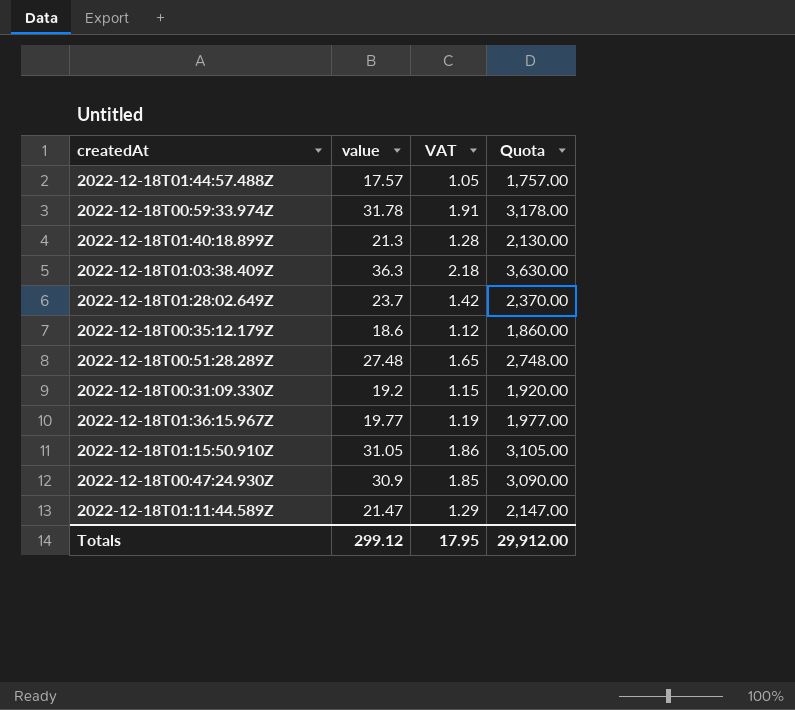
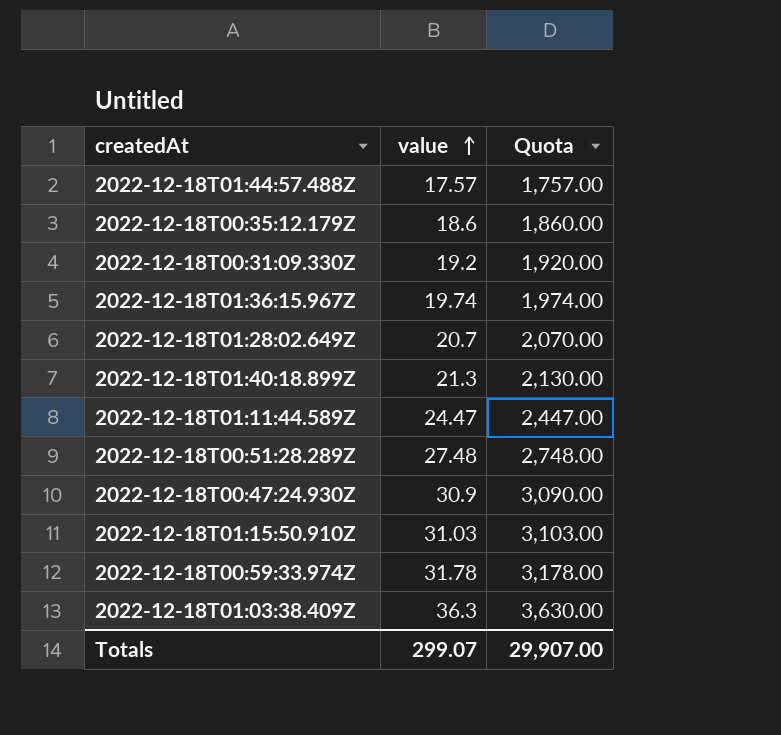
row order: none -> value ascending
column VAT | formula: [value] * 0.06 -> none
2022-12-18T01:36:15.967Z | value: 19.77 -> 19.74
2022-12-18T01:36:15.967Z | Quota: 1,977.00 -> 1,974.00
2022-12-18T01:28:02.649Z | value: 23.7 -> 20.7
2022-12-18T01:28:02.649Z | Quota: 2,370.00 -> 2,070.00
2022-12-18T01:11:44.589Z | value: 21.47 -> 24.47
2022-12-18T01:11:44.589Z | Quota: 2,147.00 -> 2,447.00
2022-12-18T01:15:50.910Z | value: 31.05 -> 31.03
2022-12-18T01:15:50.910Z | Quota: 3,105.00 -> 3,103.00
Totals | value: 299.12 -> 299.07
Totals | Quota: 29,912.00 -> 29,907.00

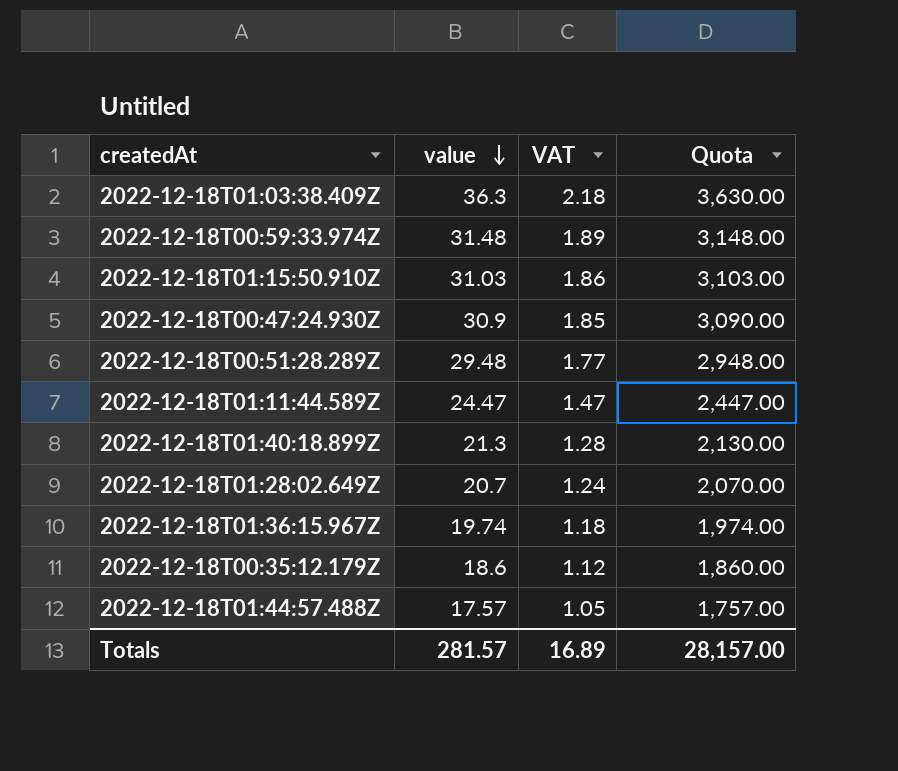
row order: value ascending -> value descending
column VAT | formula: none -> [value] * 0.06
row 2022-12-18T00:31:09.330Z: 19.2 | 1,920.00 -> none
2022-12-18T00:59:33.974Z | value: 31.78 -> 31.48
2022-12-18T00:59:33.974Z | Quota: 3,178.00 -> 3,148.00
2022-12-18T00:51:28.289Z | value: 27.48 -> 29.48
2022-12-18T00:51:28.289Z | Quota: 2,748.00 -> 2,948.00
Totals | value: 299.07 -> 281.57
Totals | Quota: 29,907.00 -> 28,157.00

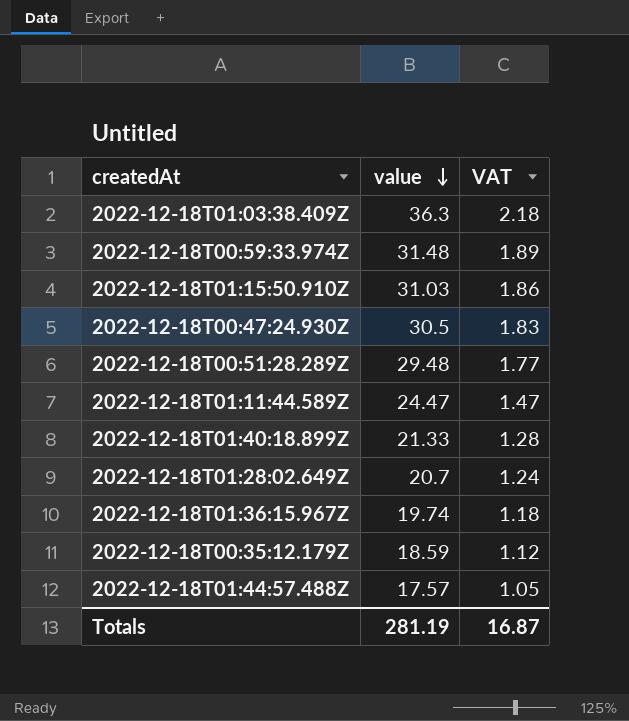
column Quota | formula: [value] * 100 -> none
2022-12-18T00:47:24.930Z | value: 30.9 -> 30.5
2022-12-18T00:47:24.930Z | VAT: 1.85 -> 1.83
2022-12-18T01:40:18.899Z | value: 21.3 -> 21.33
2022-12-18T00:35:12.179Z | value: 18.6 -> 18.59
Totals | value: 281.57 -> 281.19
Totals | VAT: 16.89 -> 16.87

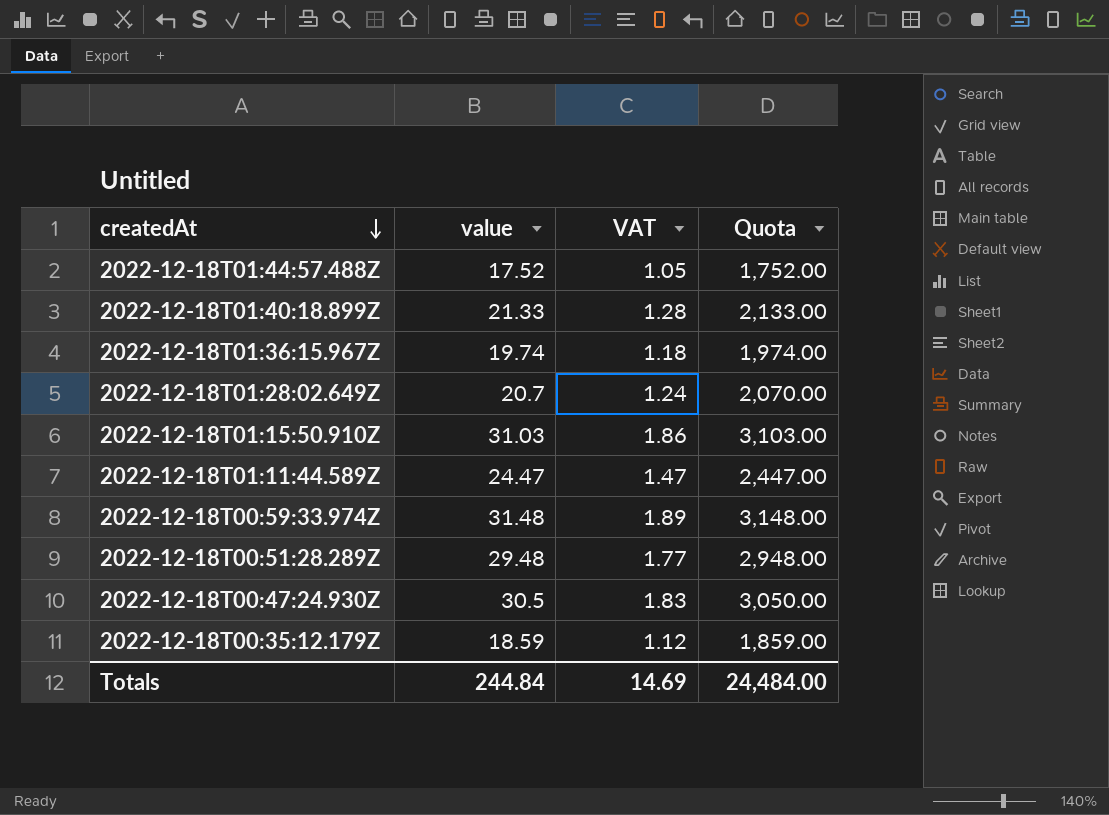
row order: value descending -> createdAt descending
column Quota | formula: none -> [value] * 100
row 2022-12-18T01:03:38.409Z: 36.3 | 2.18 -> none
2022-12-18T01:44:57.488Z | value: 17.57 -> 17.52
Totals | value: 281.19 -> 244.84
Totals | VAT: 16.87 -> 14.69

